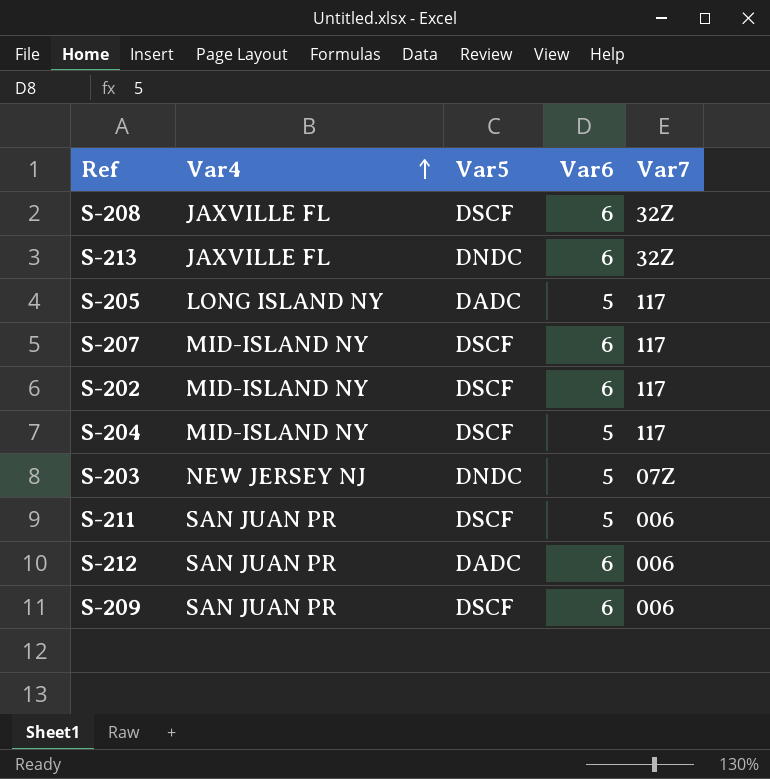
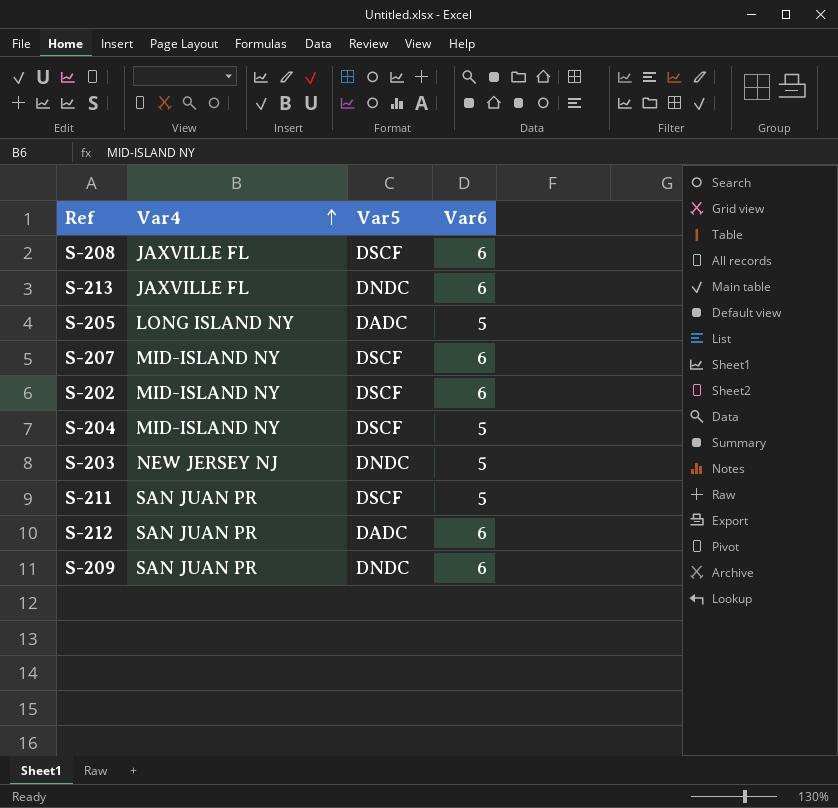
column Var7 | position: 5 -> none
S-209 | Var5: DSCF -> DNDC

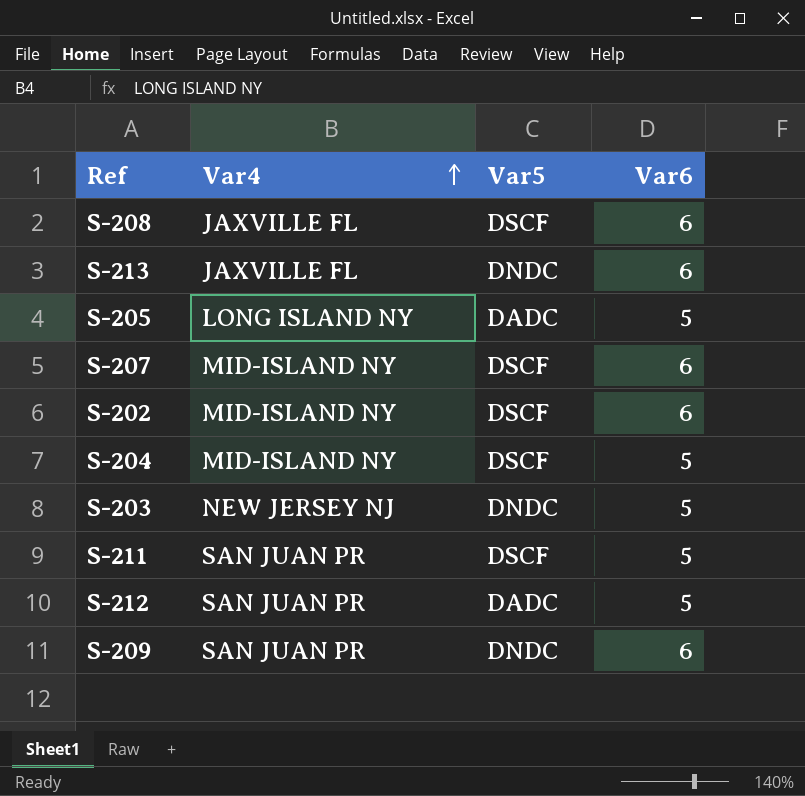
S-212 | Var6: 6 -> 5

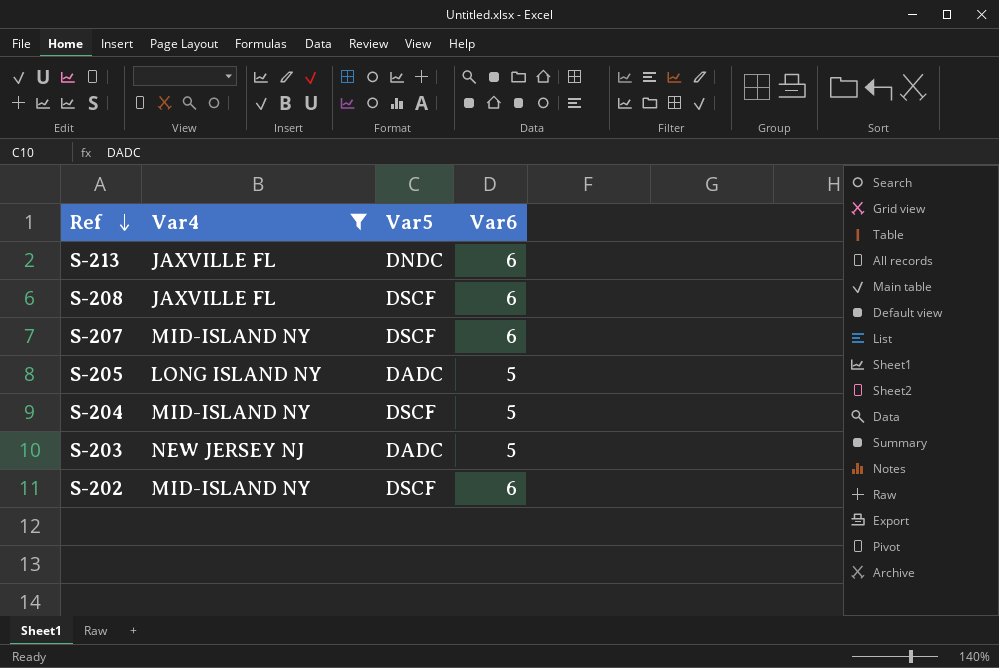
filter: none -> Var4 != SAN JUAN PR
row order: Var4 ascending -> Ref descending
S-203 | Var5: DNDC -> DADC

